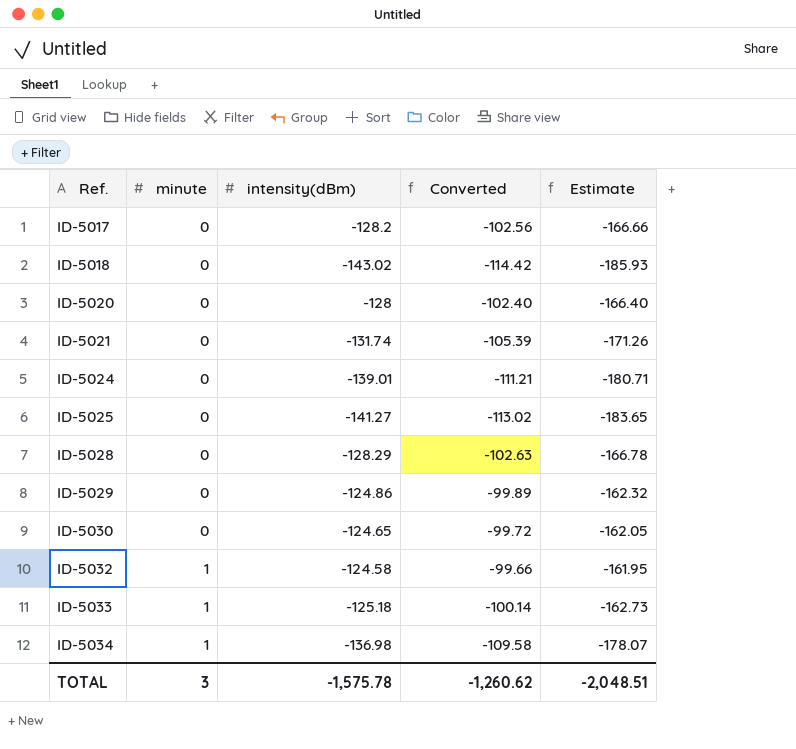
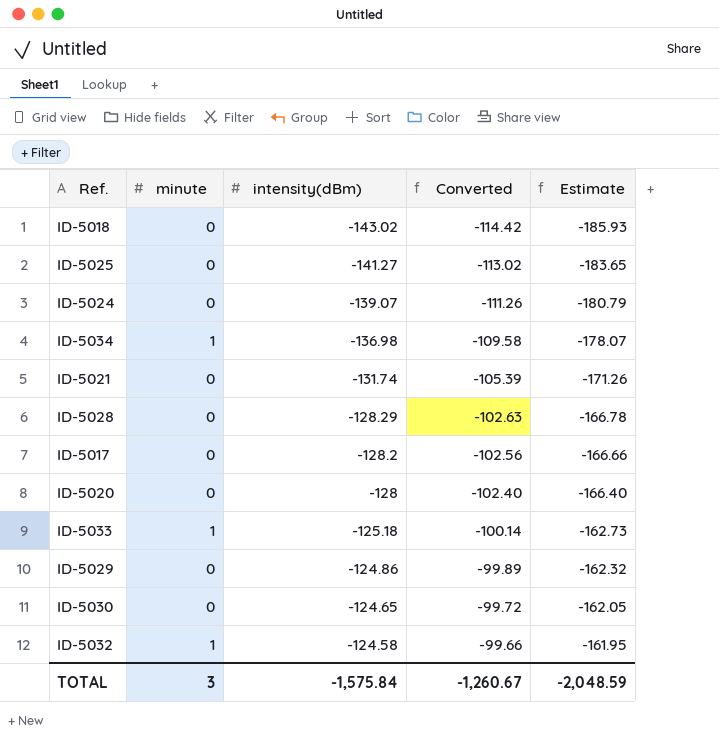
row order: Ref. ascending -> intensity(dBm) ascending
ID-5024 | intensity(dBm): -139.01 -> -139.07
ID-5024 | Converted: -111.21 -> -111.26
ID-5024 | Estimate: -180.71 -> -180.79
TOTAL | intensity(dBm): -1,575.78 -> -1,575.84
TOTAL | Converted: -1,260.62 -> -1,260.67
TOTAL | Estimate: -2,048.51 -> -2,048.59

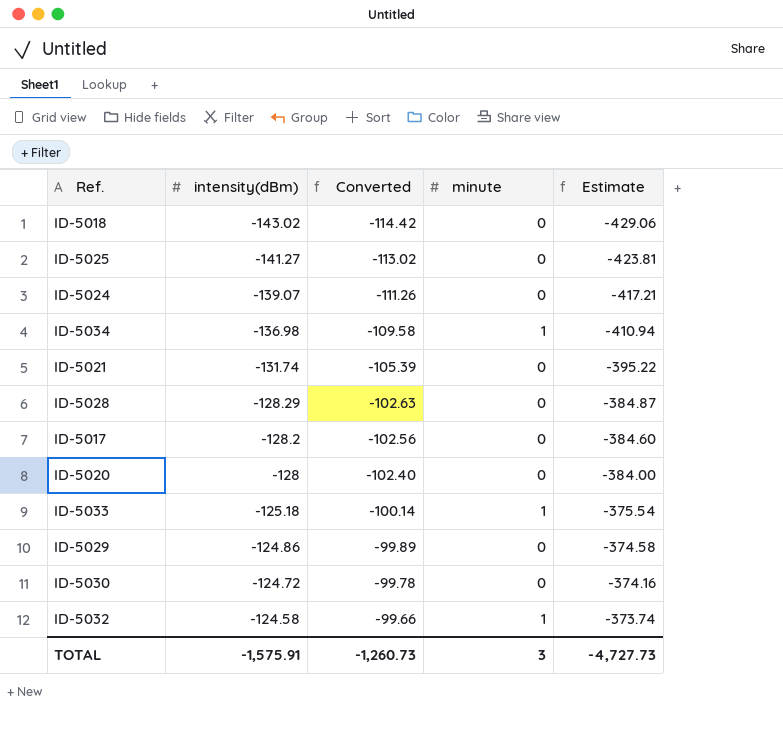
column minute | position: 2 -> 4
column Estimate | formula: [intensity(dBm)] * 1.3 -> [intensity(dBm)] * 3
ID-5030 | intensity(dBm): -124.65 -> -124.72
ID-5030 | Converted: -99.72 -> -99.78
TOTAL | intensity(dBm): -1,575.84 -> -1,575.91
TOTAL | Converted: -1,260.67 -> -1,260.73
TOTAL | Estimate: -2,048.59 -> -4,727.73

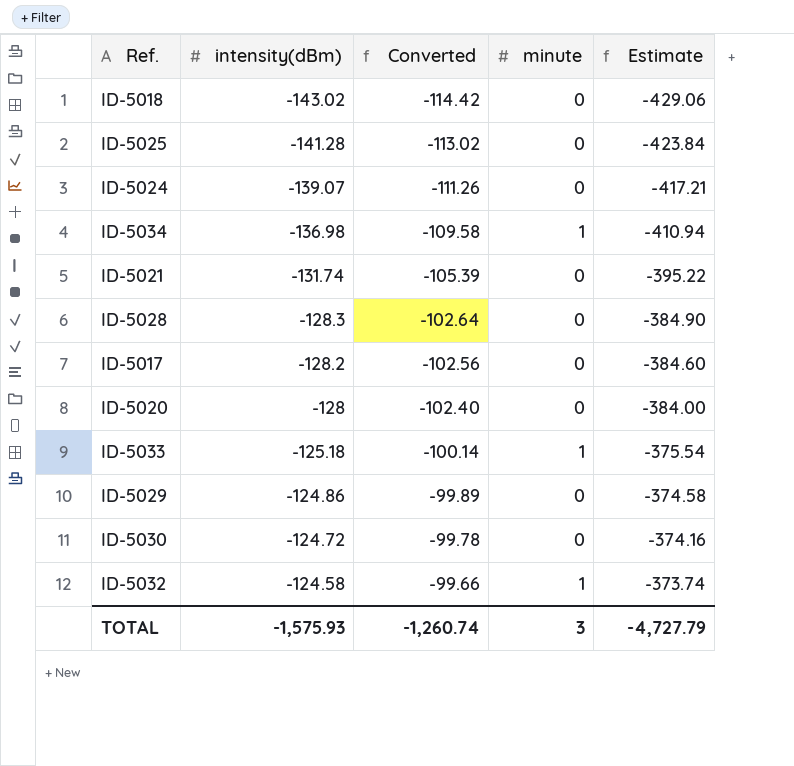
ID-5025 | intensity(dBm): -141.27 -> -141.28
ID-5025 | Estimate: -423.81 -> -423.84
ID-5028 | intensity(dBm): -128.29 -> -128.3
ID-5028 | Converted: -102.63 -> -102.64
ID-5028 | Estimate: -384.87 -> -384.90
TOTAL | intensity(dBm): -1,575.91 -> -1,575.93
TOTAL | Converted: -1,260.73 -> -1,260.74
TOTAL | Estimate: -4,727.73 -> -4,727.79

